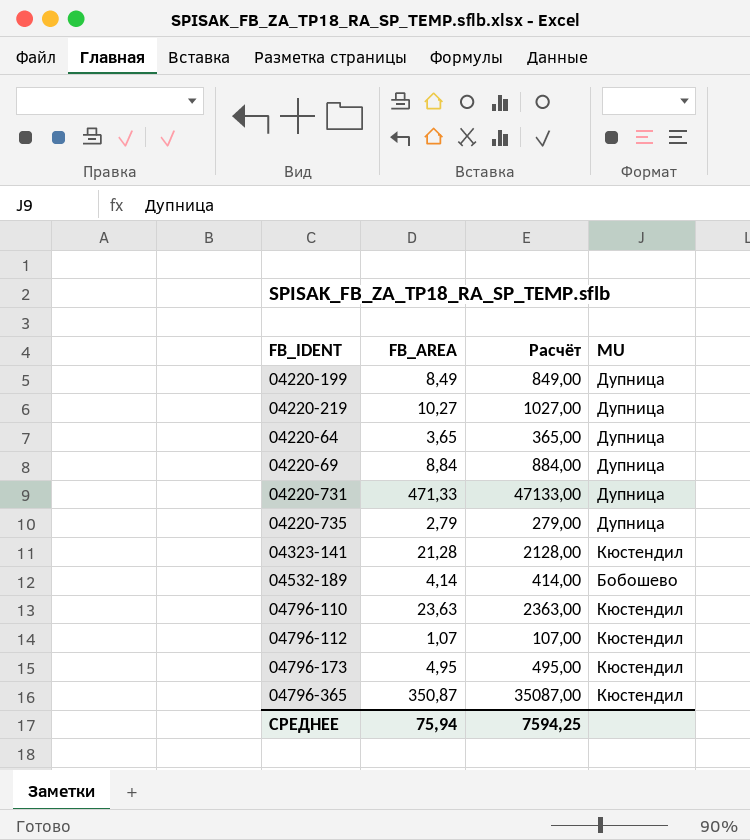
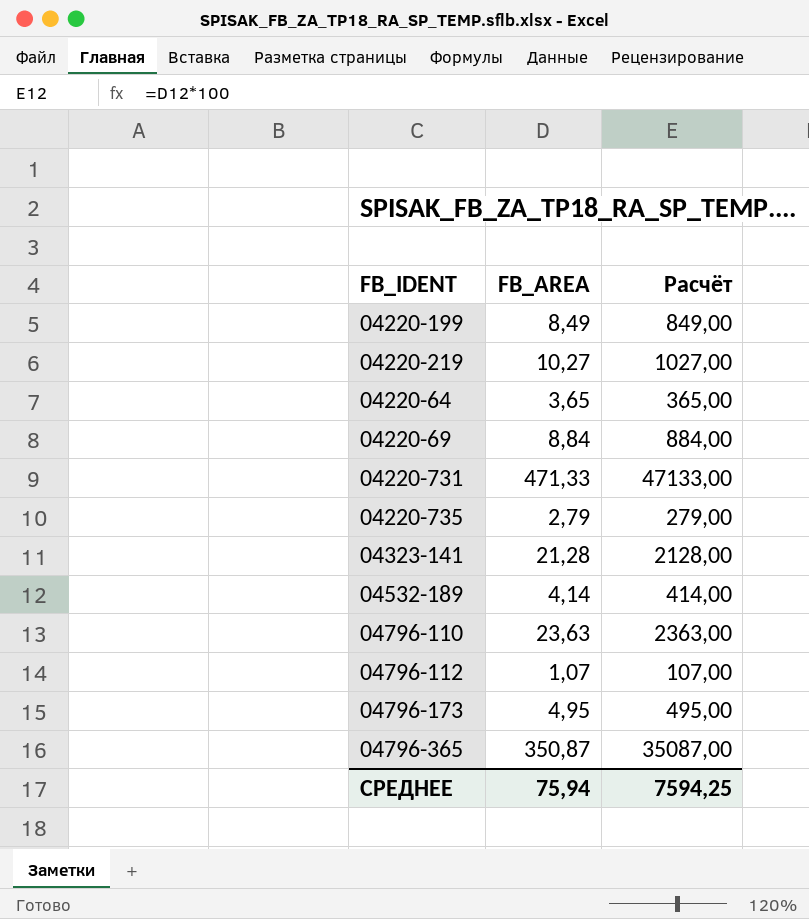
column MU | position: 4 -> none

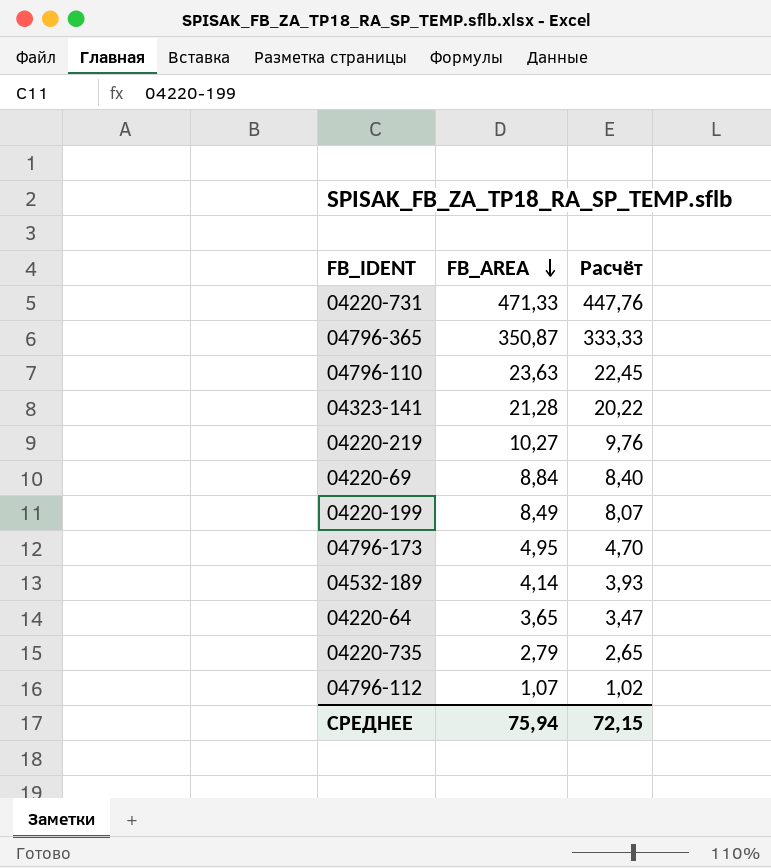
row order: none -> FB_AREA descending
column Расчёт | formula: [FB_AREA] * 100 -> [FB_AREA] * 0,95
СРЕДНЕЕ | Расчёт: 7594,25 -> 72,15

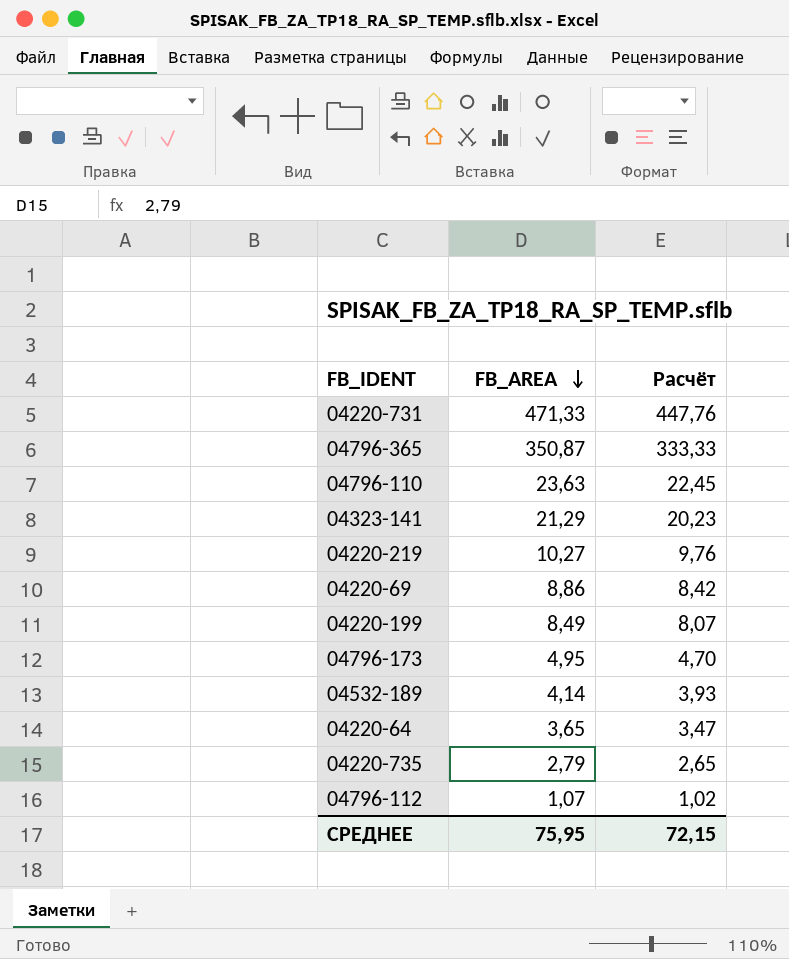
04323-141 | FB_AREA: 21,28 -> 21,29
04323-141 | Расчёт: 20,22 -> 20,23
04220-69 | FB_AREA: 8,84 -> 8,86
04220-69 | Расчёт: 8,40 -> 8,42
СРЕДНЕЕ | FB_AREA: 75,94 -> 75,95

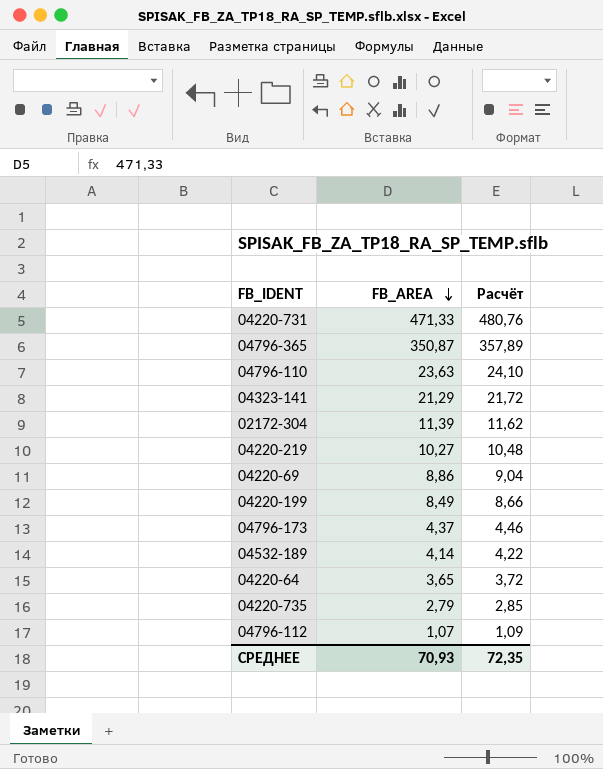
column Расчёт | formula: [FB_AREA] * 0,95 -> [FB_AREA] * 1,02
row 02172-304: none -> 11,39 | 11,62
04796-173 | FB_AREA: 4,95 -> 4,37
СРЕДНЕЕ | FB_AREA: 75,95 -> 70,93
СРЕДНЕЕ | Расчёт: 72,15 -> 72,35

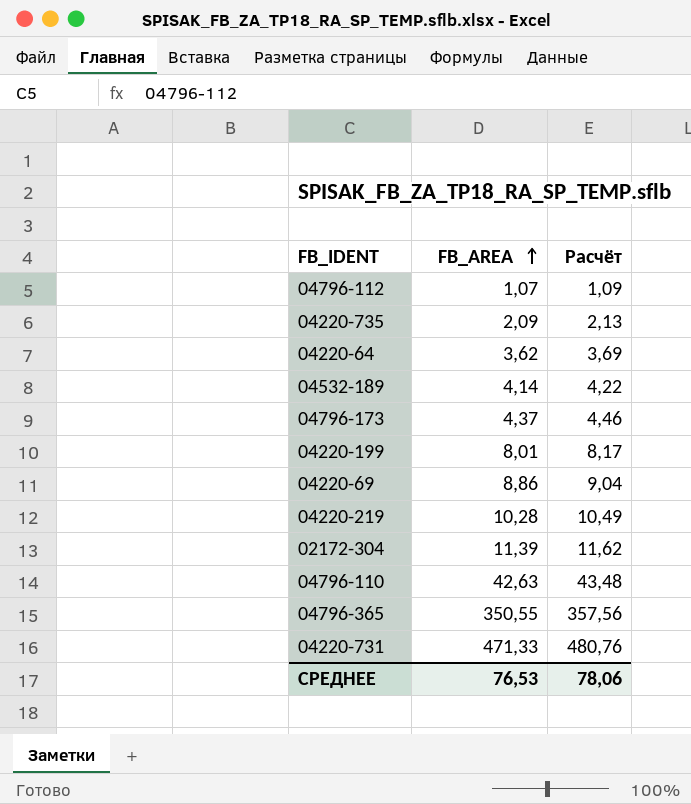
row order: FB_AREA descending -> FB_AREA ascending
row 04323-141: 21,29 | 21,72 -> none
04220-735 | FB_AREA: 2,79 -> 2,09
04220-735 | Расчёт: 2,85 -> 2,13
04220-64 | FB_AREA: 3,65 -> 3,62
04220-64 | Расчёт: 3,72 -> 3,69
04220-199 | FB_AREA: 8,49 -> 8,01
04220-199 | Расчёт: 8,66 -> 8,17
04220-219 | FB_AREA: 10,27 -> 10,28
04220-219 | Расчёт: 10,48 -> 10,49
04796-110 | FB_AREA: 23,63 -> 42,63
04796-110 | Расчёт: 24,10 -> 43,48
04796-365 | FB_AREA: 350,87 -> 350,55
04796-365 | Расчёт: 357,89 -> 357,56
СРЕДНЕЕ | FB_AREA: 70,93 -> 76,53
СРЕДНЕЕ | Расчёт: 72,35 -> 78,06

